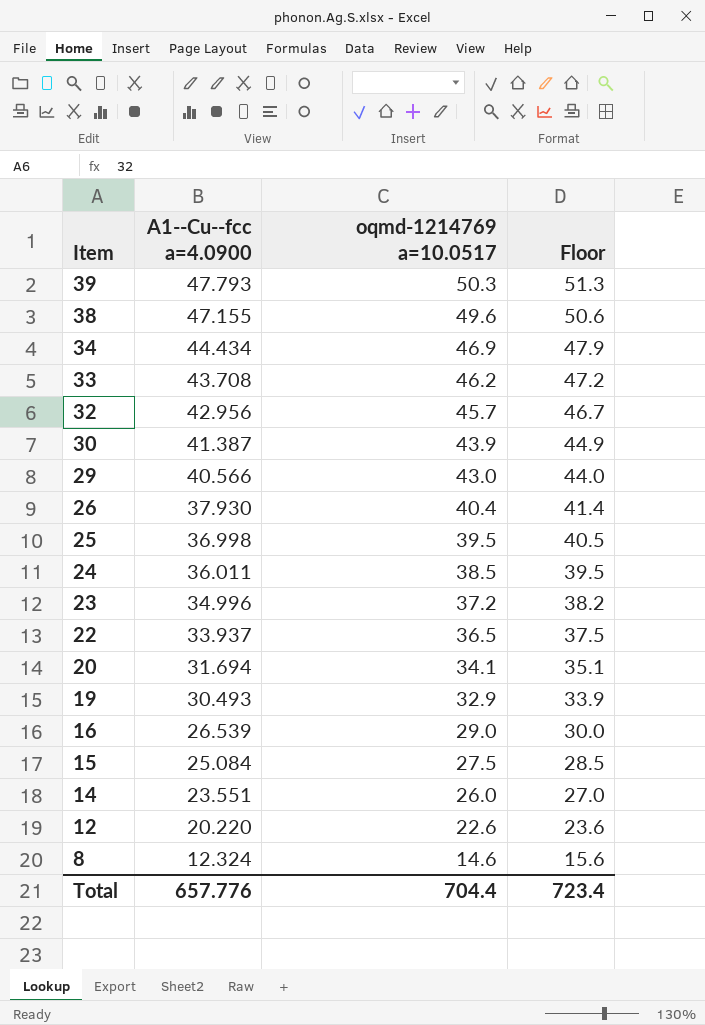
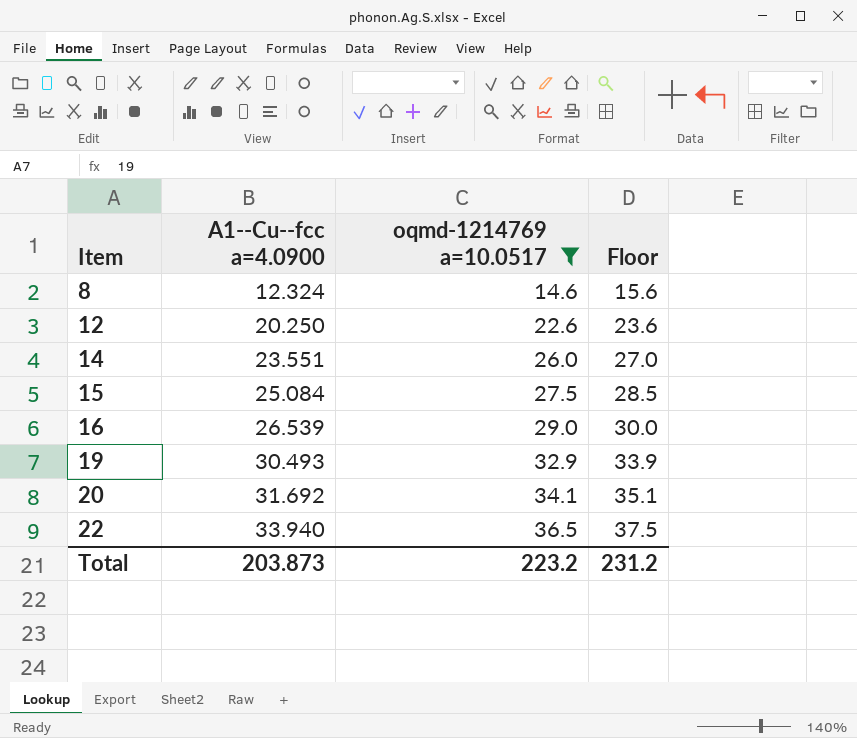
filter: none -> oqmd-1214769 a=10.0517 <= 36.5
row order: Item descending -> Item ascending
12 | A1--Cu--fcc a=4.0900: 20.220 -> 20.250
20 | A1--Cu--fcc a=4.0900: 31.694 -> 31.692
22 | A1--Cu--fcc a=4.0900: 33.937 -> 33.940
Total | A1--Cu--fcc a=4.0900: 657.776 -> 203.873
Total | oqmd-1214769 a=10.0517: 704.4 -> 223.2
Total | Floor: 723.4 -> 231.2

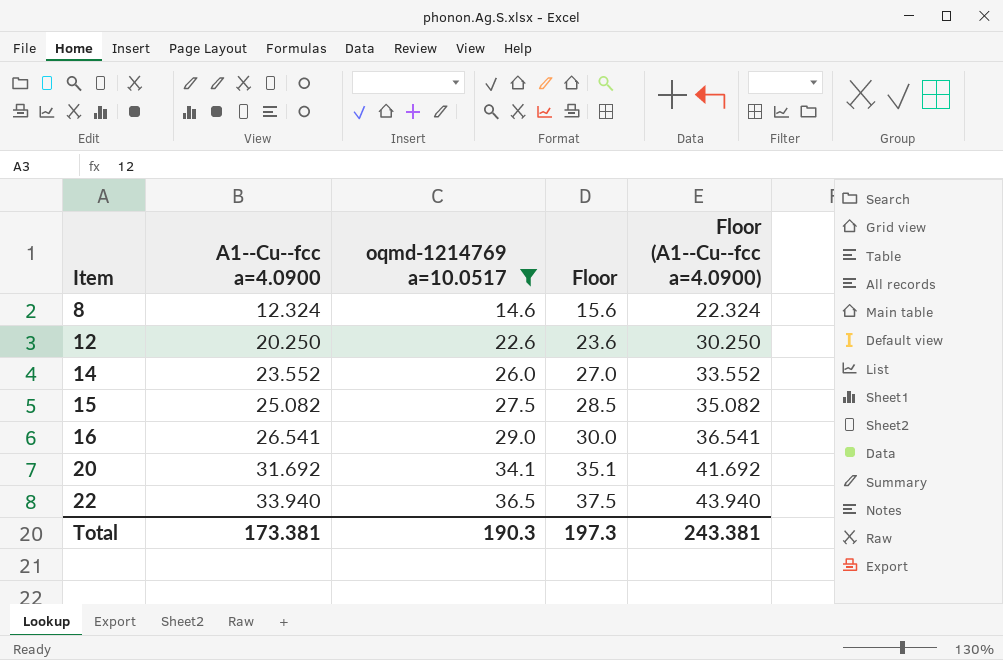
column Floor (A1--Cu--fcc a=4.0900) | formula: none -> [A1--Cu--fcc a=4.0900] + 10
row 19: 30.493 | 32.9 | 33.9 -> none
14 | A1--Cu--fcc a=4.0900: 23.551 -> 23.552
15 | A1--Cu--fcc a=4.0900: 25.084 -> 25.082
16 | A1--Cu--fcc a=4.0900: 26.539 -> 26.541
Total | A1--Cu--fcc a=4.0900: 203.873 -> 173.381
Total | oqmd-1214769 a=10.0517: 223.2 -> 190.3
Total | Floor: 231.2 -> 197.3

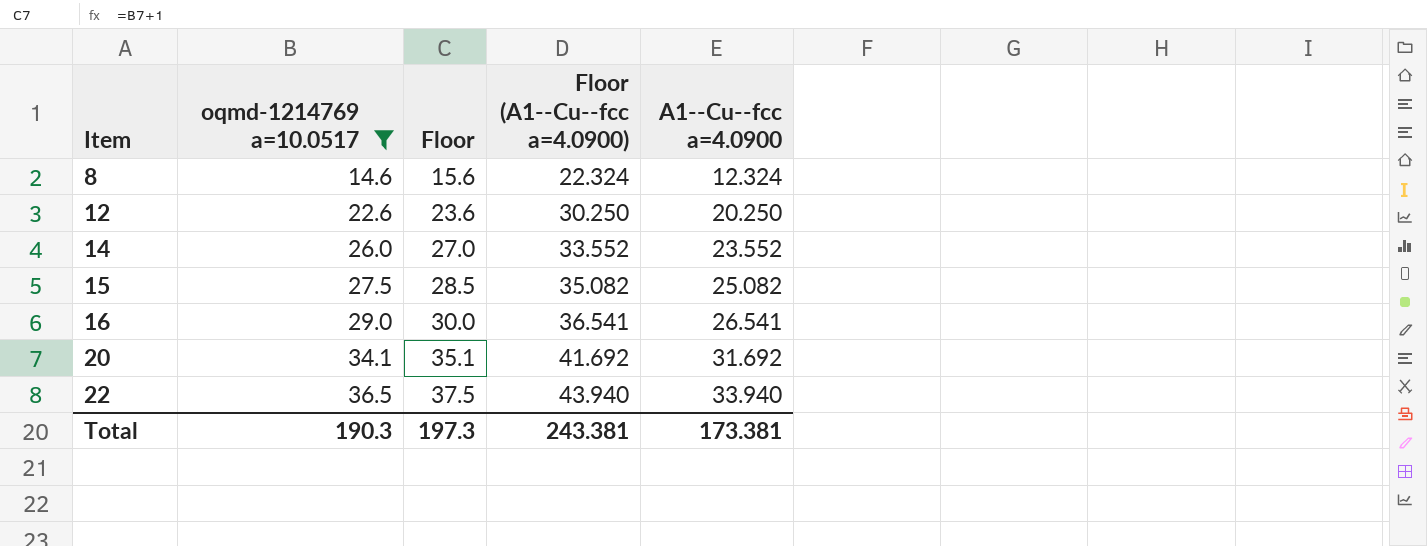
column A1--Cu--fcc a=4.0900 | position: 2 -> 5

